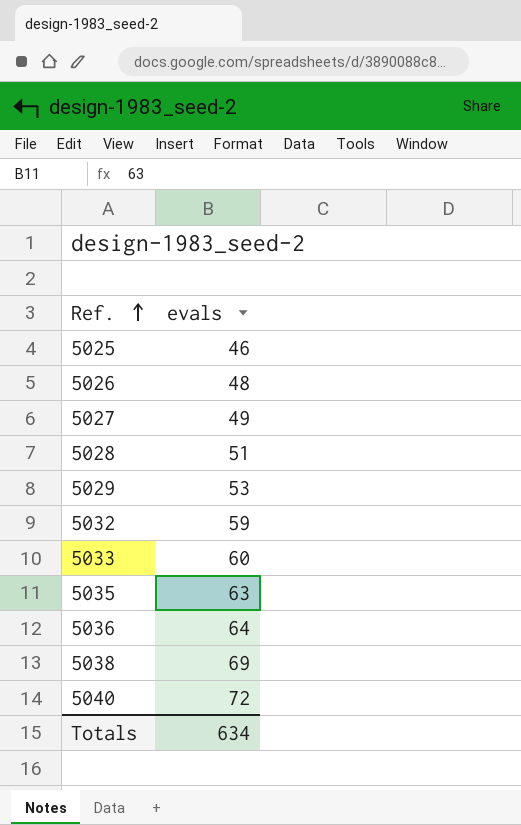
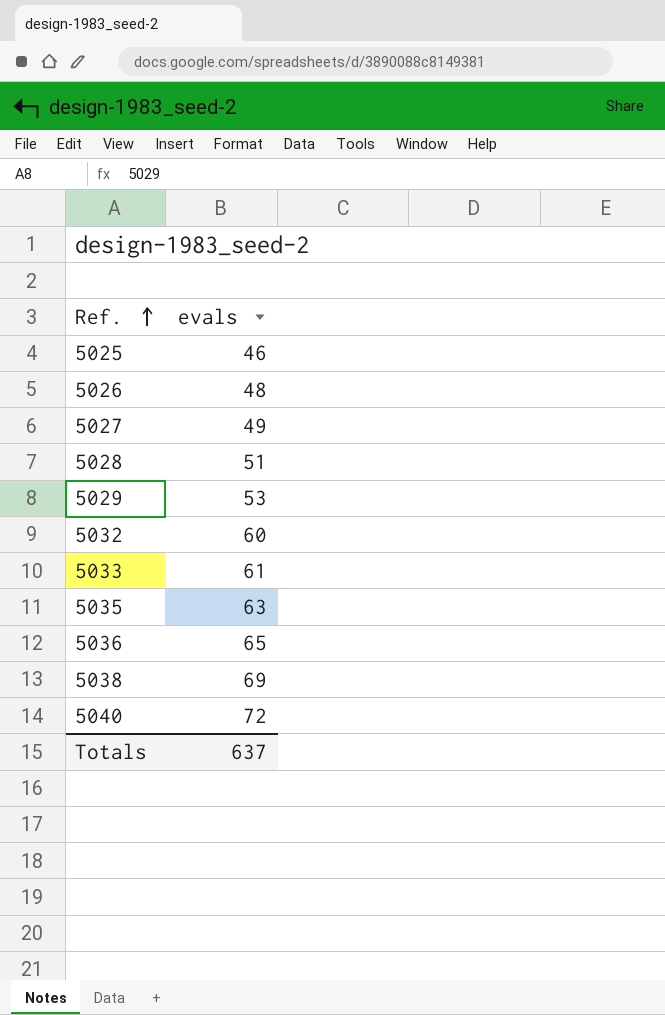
5032 | evals: 59 -> 60
5033 | evals: 60 -> 61
5036 | evals: 64 -> 65
Totals | evals: 634 -> 637

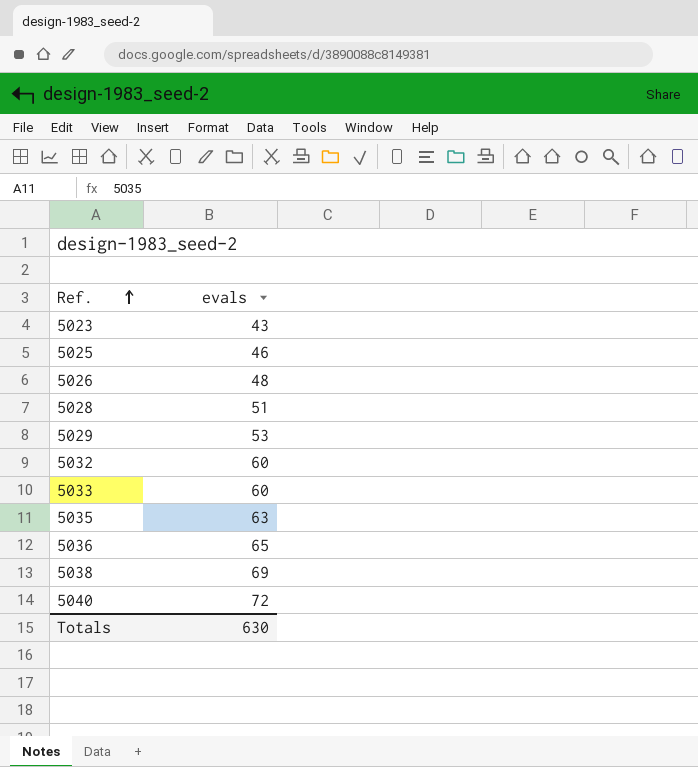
row 5027: 49 -> none
row 5023: none -> 43
5033 | evals: 61 -> 60
Totals | evals: 637 -> 630

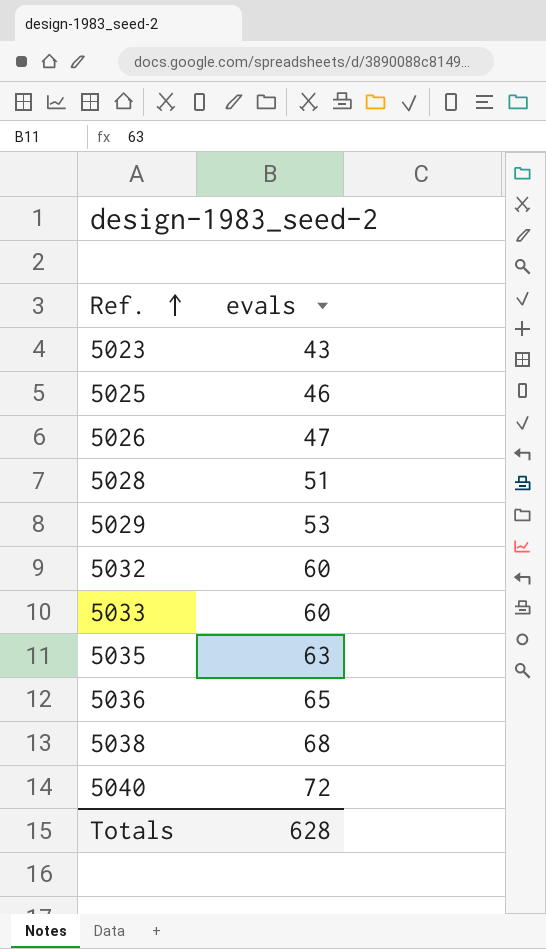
5026 | evals: 48 -> 47
5038 | evals: 69 -> 68
Totals | evals: 630 -> 628

